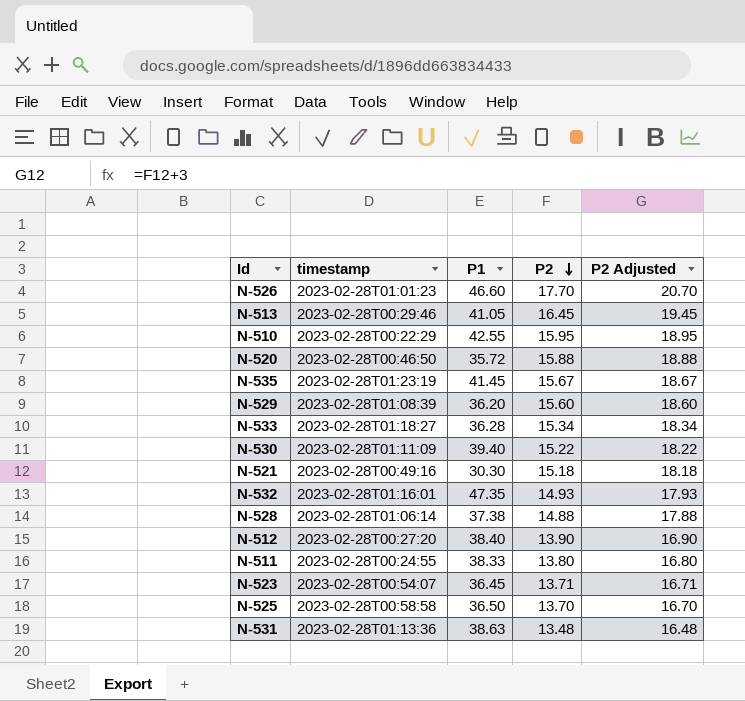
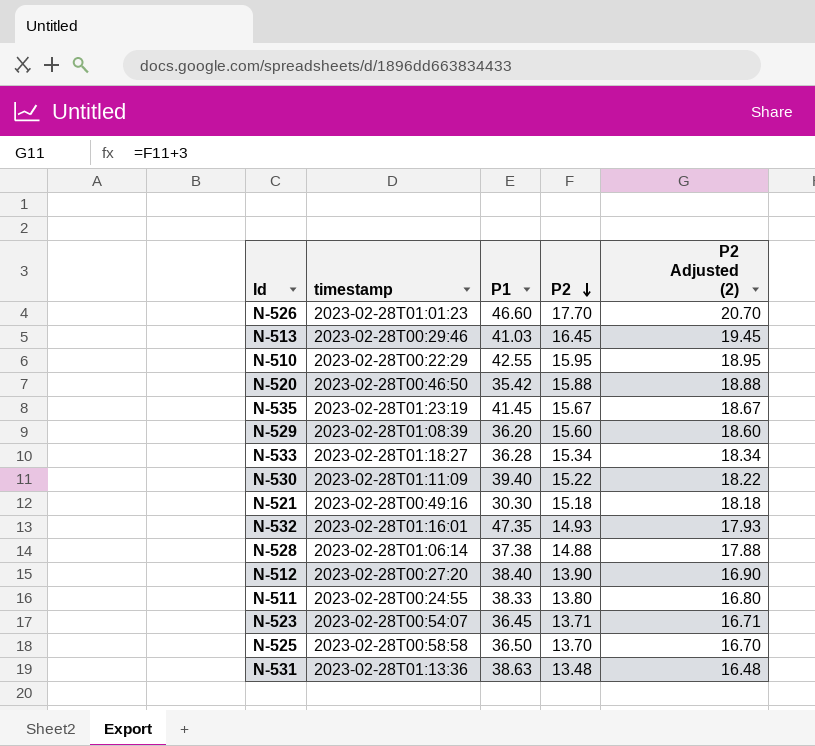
column name: P2 Adjusted -> P2 Adjusted (2)
N-513 | P1: 41.05 -> 41.03
N-520 | P1: 35.72 -> 35.42

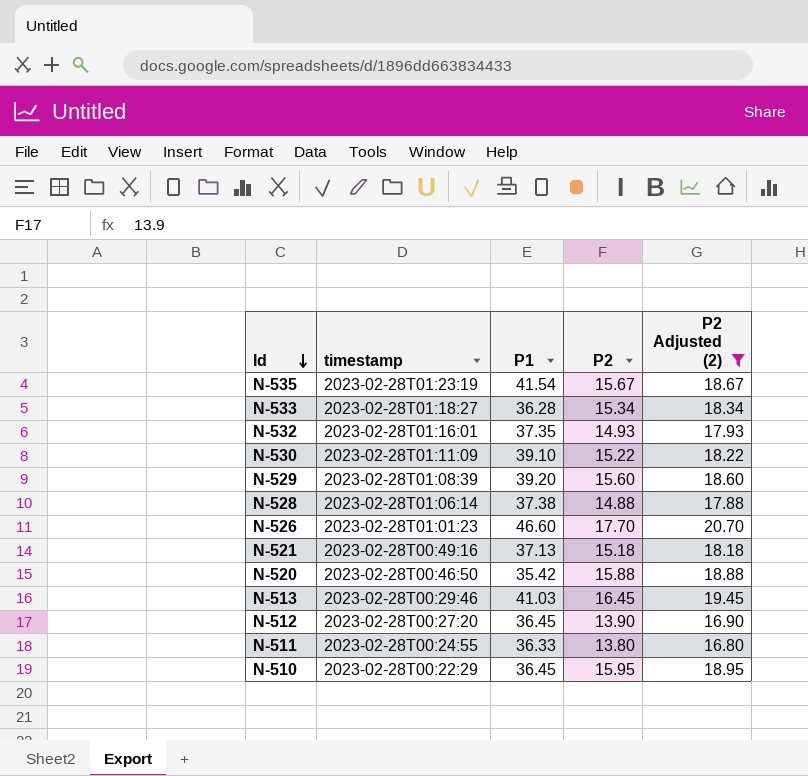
filter: none -> P2 Adjusted (2) >= 16.80
row order: P2 descending -> Id descending
N-535 | P1: 41.45 -> 41.54
N-532 | P1: 47.35 -> 37.35
N-530 | P1: 39.40 -> 39.10
N-529 | P1: 36.20 -> 39.20
N-521 | P1: 30.30 -> 37.13
N-512 | P1: 38.40 -> 36.45
N-511 | P1: 38.33 -> 36.33
N-510 | P1: 42.55 -> 36.45

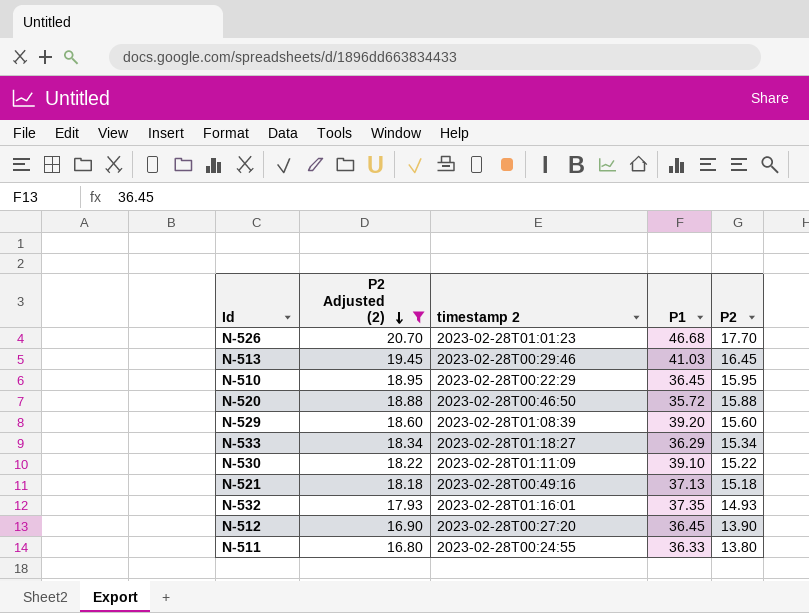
row order: Id descending -> P2 Adjusted (2) descending
column P2 Adjusted (2) | position: 5 -> 2
column name: timestamp -> timestamp 2
row N-535: 2023-02-28T01:23:19 | 41.54 | 15.67 | 18.67 -> none
row N-528: 2023-02-28T01:06:14 | 37.38 | 14.88 | 17.88 -> none
N-526 | P1: 46.60 -> 46.68
N-520 | P1: 35.42 -> 35.72
N-533 | P1: 36.28 -> 36.29

